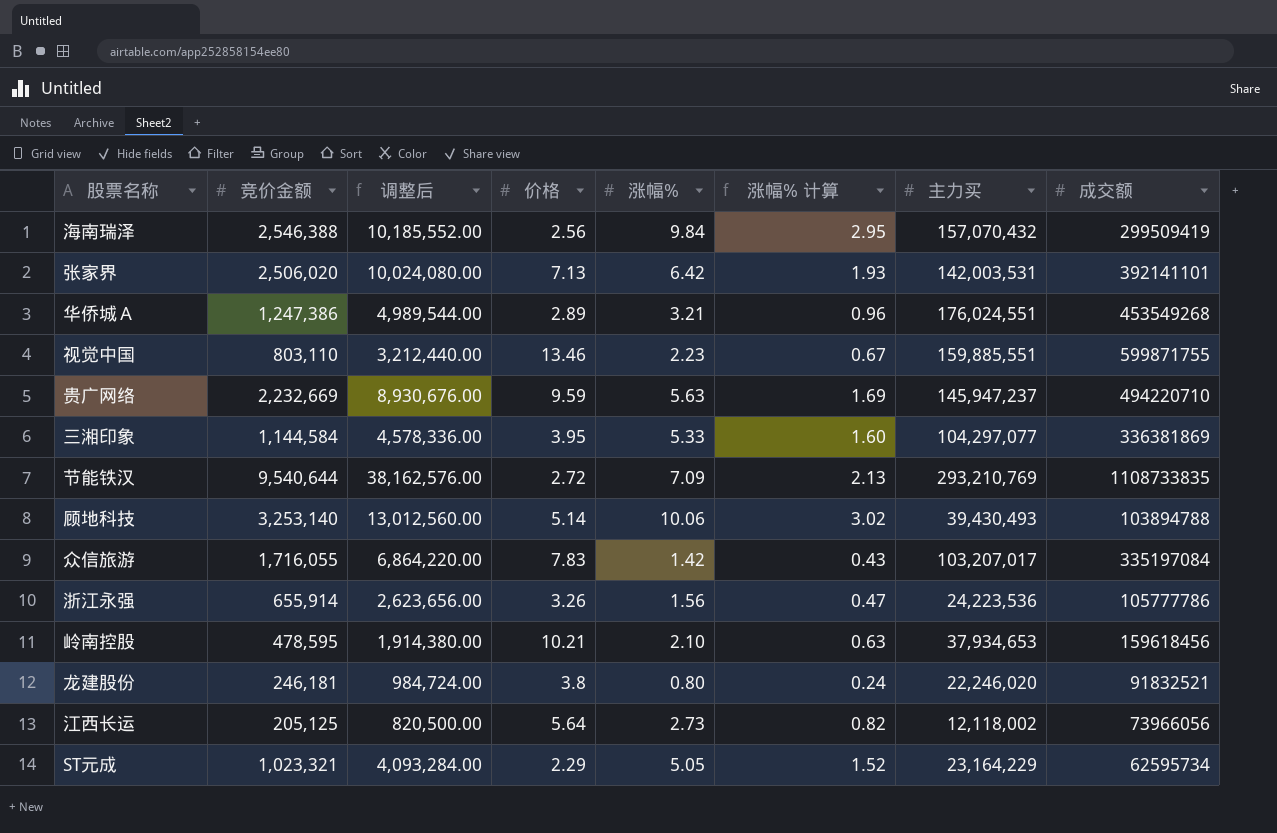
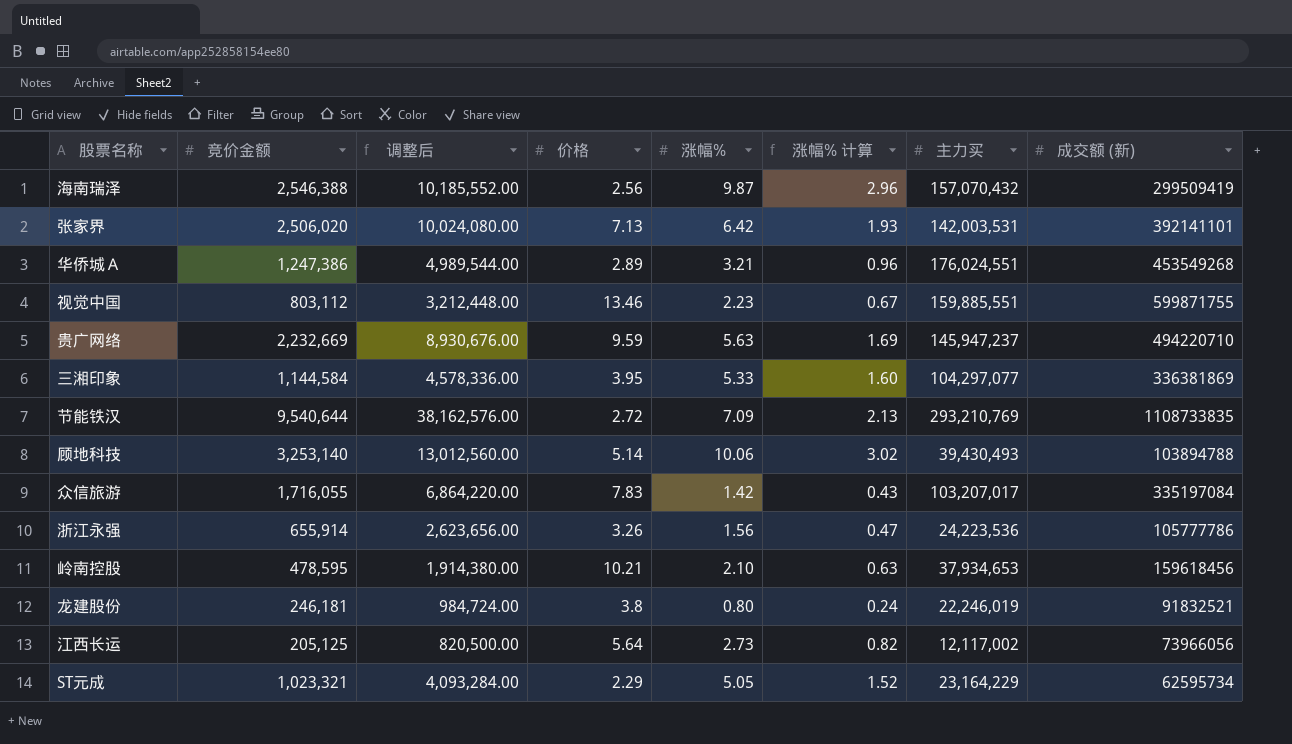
column name: 成交额 -> 成交额 (新)
海南瑞泽 | 涨幅%: 9.84 -> 9.87
海南瑞泽 | 涨幅% 计算: 2.95 -> 2.96
视觉中国 | 竞价金额: 803,110 -> 803,112
视觉中国 | 调整后: 3,212,440.00 -> 3,212,448.00
龙建股份 | 主力买: 22,246,020 -> 22,246,019
江西长运 | 主力买: 12,118,002 -> 12,117,002

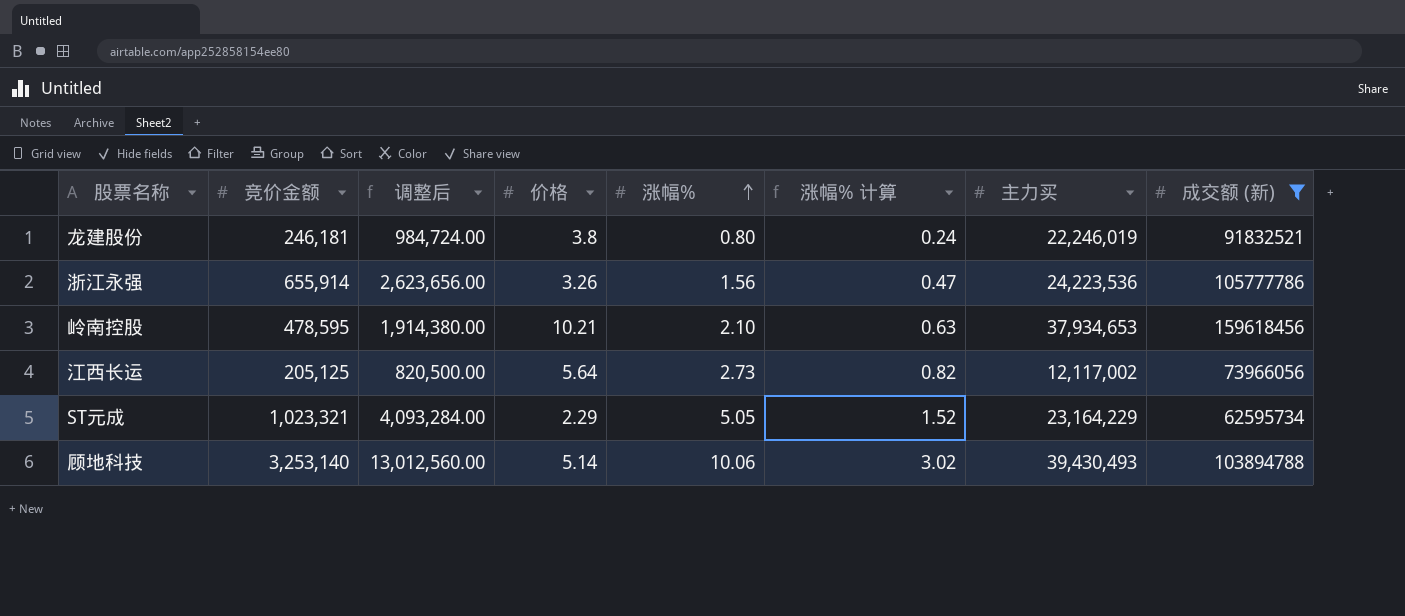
filter: none -> 成交额 (新) <= 159618456
row order: none -> 涨幅% ascending

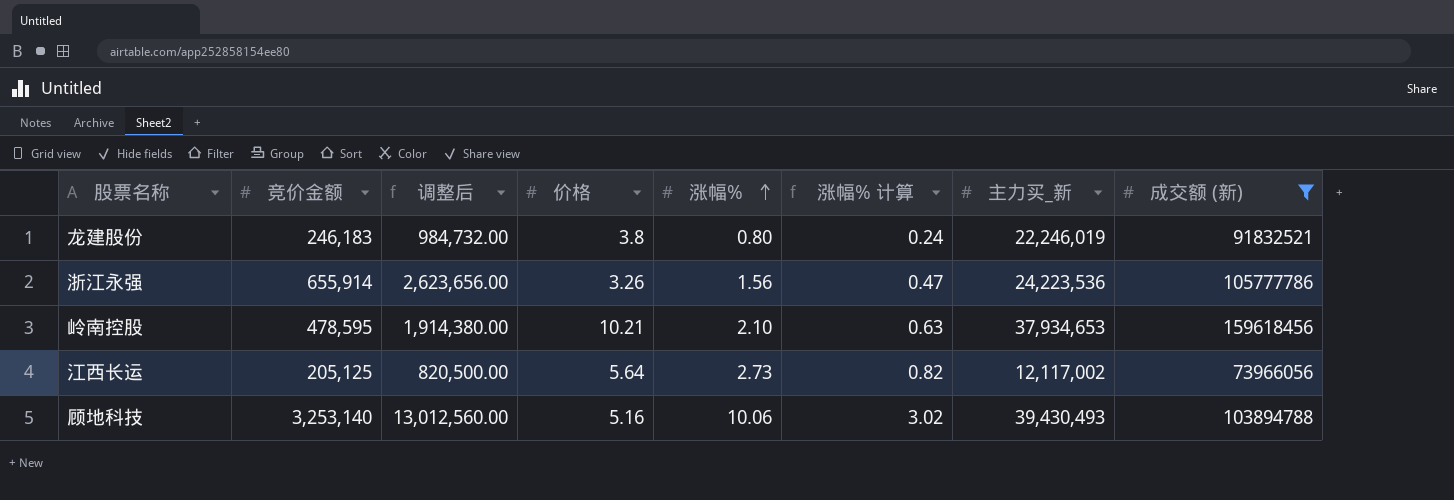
column name: 主力买 -> 主力买_新
row ST元成: 1,023,321 | 4,093,284.00 | 2.29 | 5.05 | 1.52 | 23,164,229 | 62595734 -> none
龙建股份 | 竞价金额: 246,181 -> 246,183
龙建股份 | 调整后: 984,724.00 -> 984,732.00
顾地科技 | 价格: 5.14 -> 5.16

